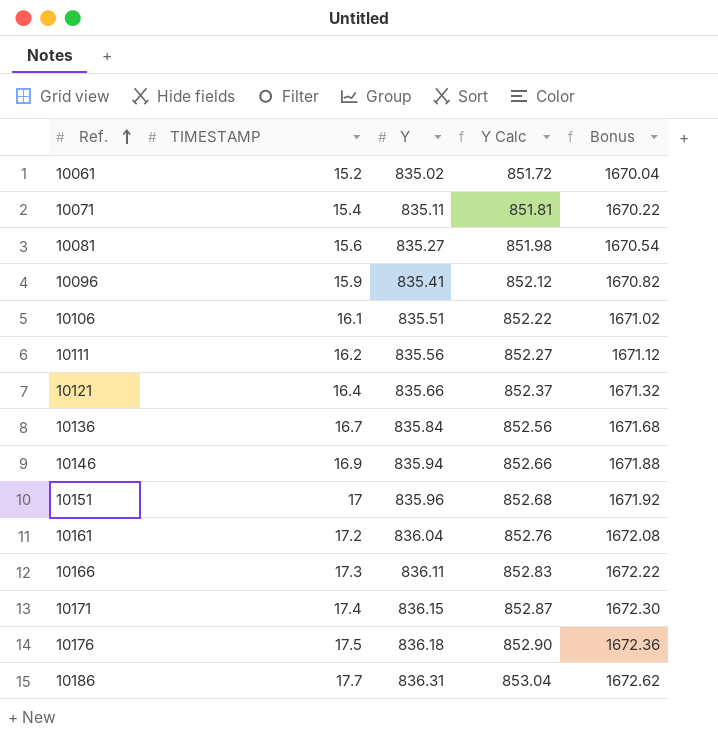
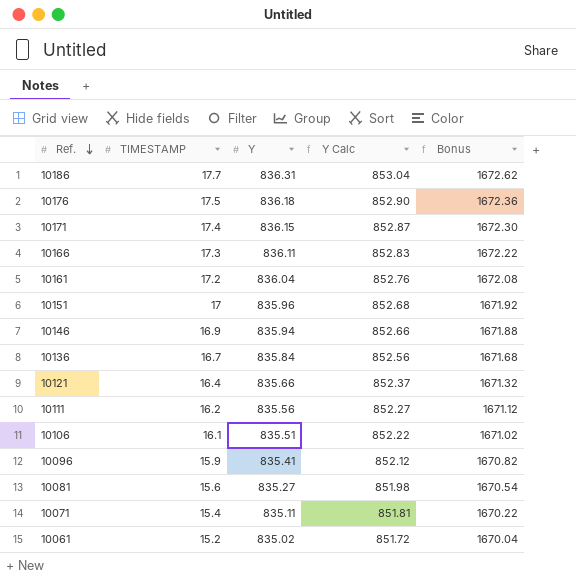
row order: Ref. ascending -> Ref. descending

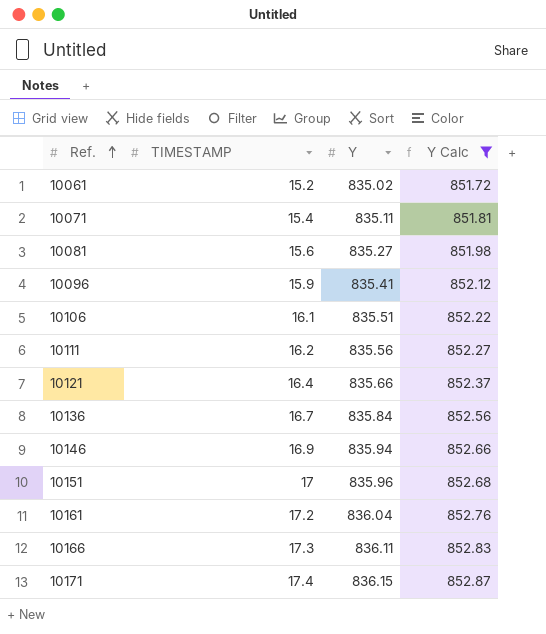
filter: none -> Y Calc <= 852.87
row order: Ref. descending -> Ref. ascending
column Bonus | formula: [Y] * 2 -> none

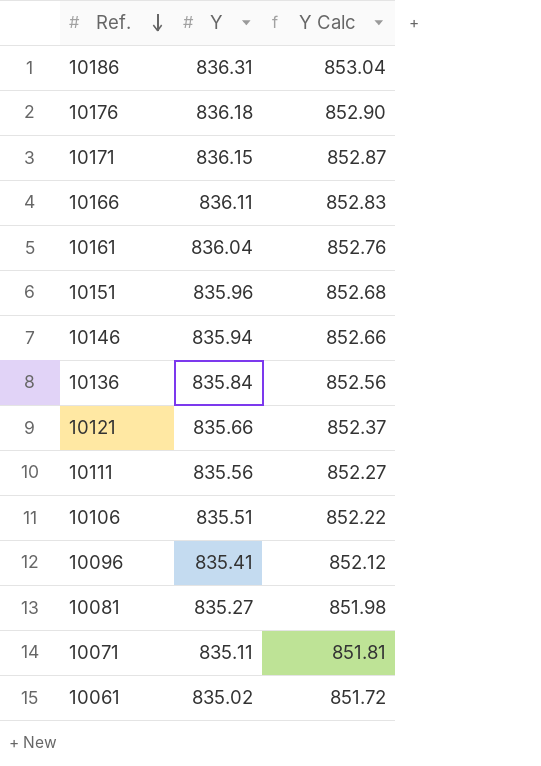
filter: Y Calc <= 852.87 -> none
row order: Ref. ascending -> Ref. descending
column TIMESTAMP | position: 2 -> none

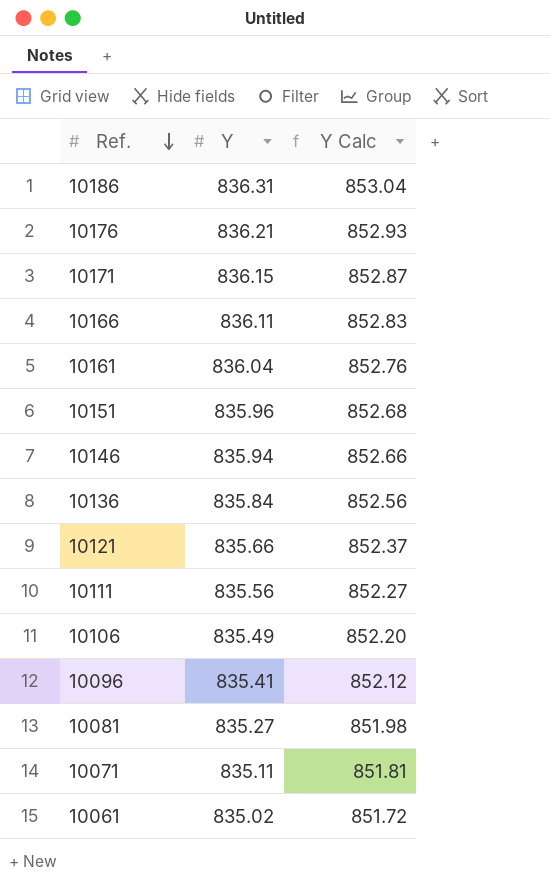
10176 | Y: 836.18 -> 836.21
10176 | Y Calc: 852.90 -> 852.93
10106 | Y: 835.51 -> 835.49
10106 | Y Calc: 852.22 -> 852.20

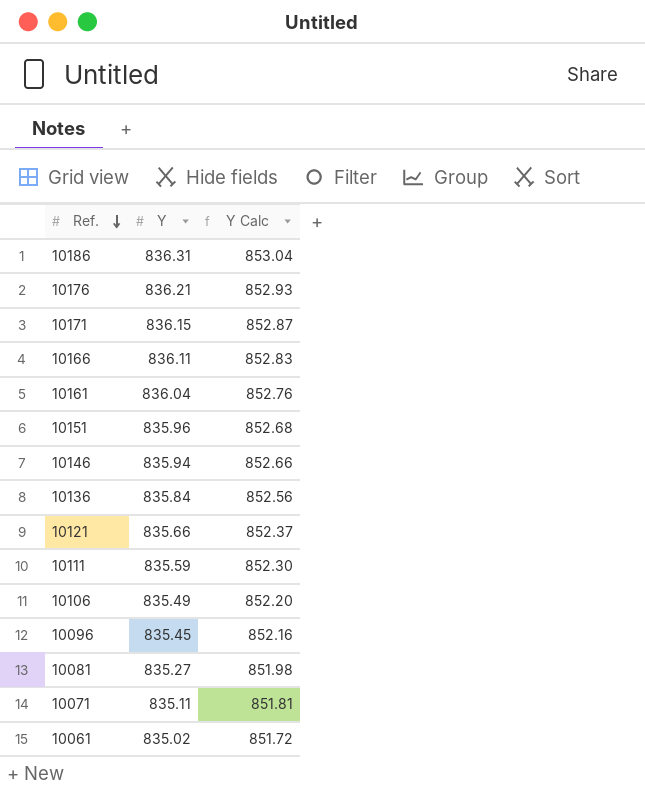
10111 | Y: 835.56 -> 835.59
10111 | Y Calc: 852.27 -> 852.30
10096 | Y: 835.41 -> 835.45
10096 | Y Calc: 852.12 -> 852.16

